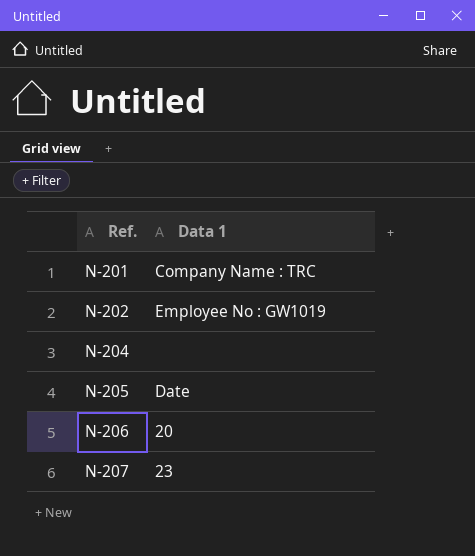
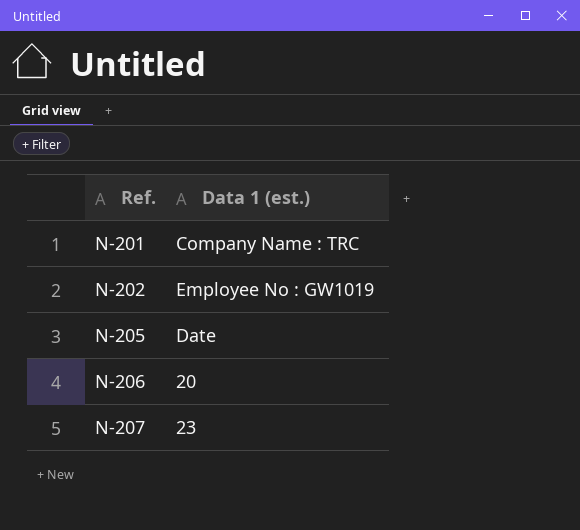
column name: Data 1 -> Data 1 (est.)
row N-204: none -> none

